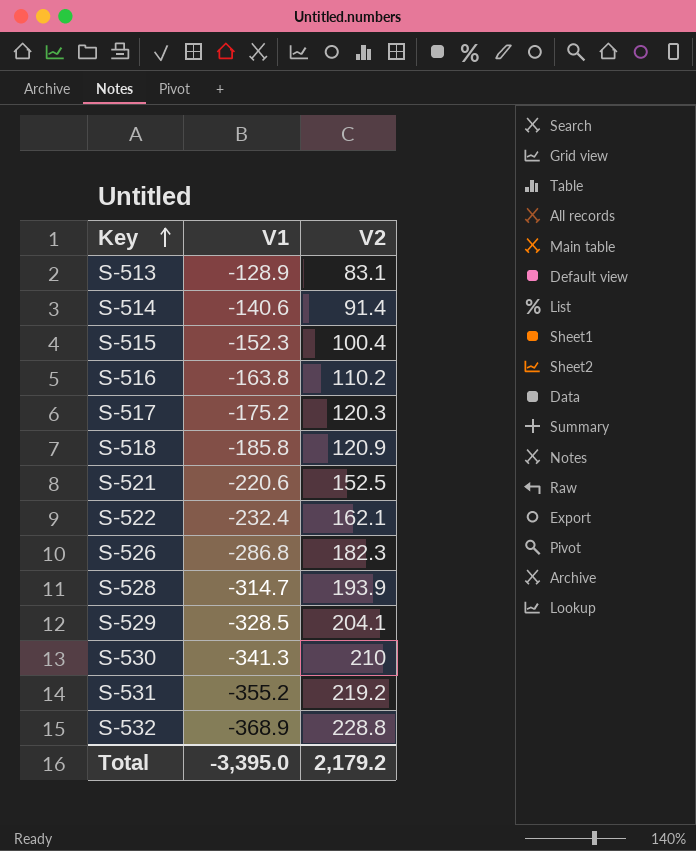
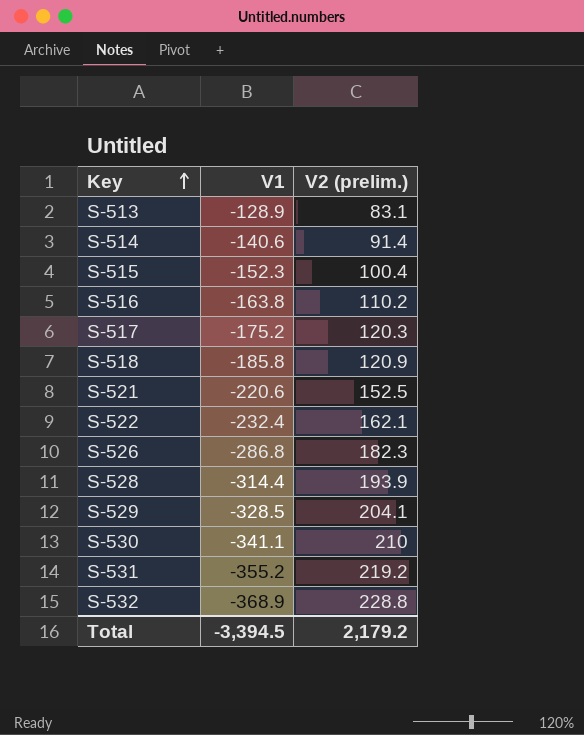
column name: V2 -> V2 (prelim.)
S-528 | V1: -314.7 -> -314.4
S-530 | V1: -341.3 -> -341.1
Total | V1: -3,395.0 -> -3,394.5

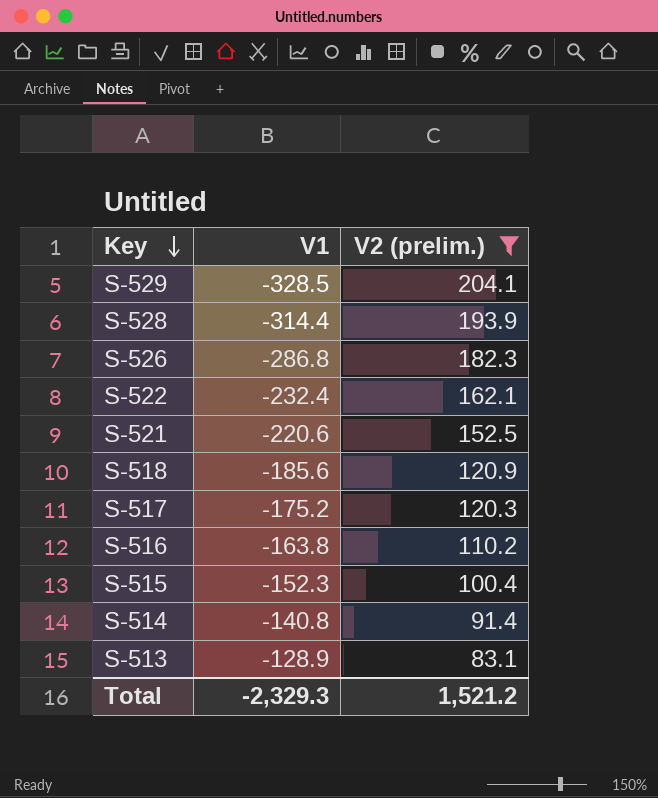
filter: none -> V2 (prelim.) <= 204.1
row order: Key ascending -> Key descending
S-518 | V1: -185.8 -> -185.6
S-514 | V1: -140.6 -> -140.8
Total | V1: -3,394.5 -> -2,329.3
Total | V2 (prelim.): 2,179.2 -> 1,521.2

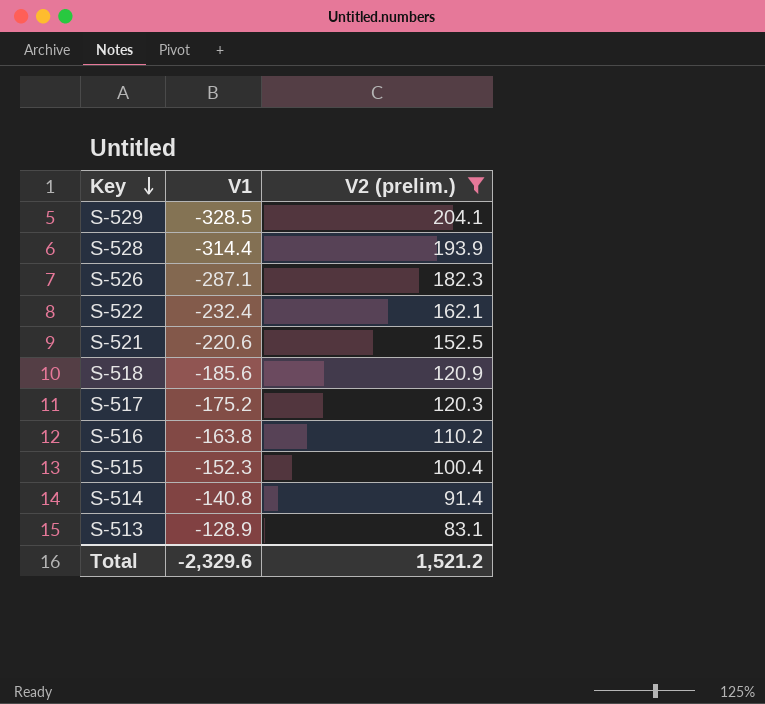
S-526 | V1: -286.8 -> -287.1
Total | V1: -2,329.3 -> -2,329.6

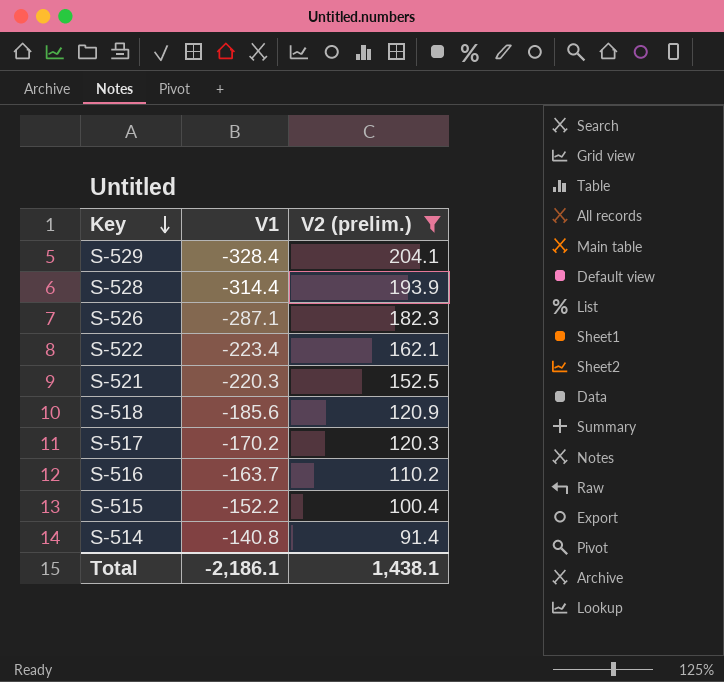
row S-513: -128.9 | 83.1 -> none
S-529 | V1: -328.5 -> -328.4
S-522 | V1: -232.4 -> -223.4
S-521 | V1: -220.6 -> -220.3
S-517 | V1: -175.2 -> -170.2
S-516 | V1: -163.8 -> -163.7
S-515 | V1: -152.3 -> -152.2
Total | V1: -2,329.6 -> -2,186.1
Total | V2 (prelim.): 1,521.2 -> 1,438.1

